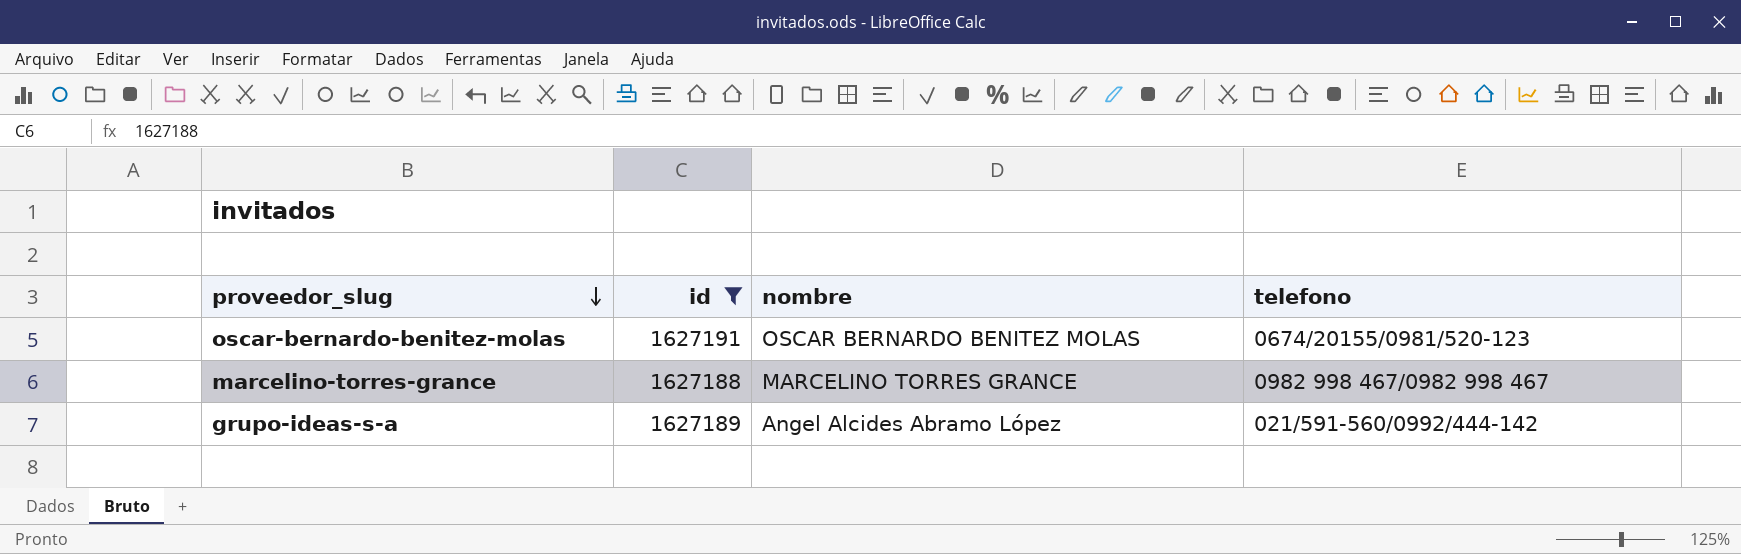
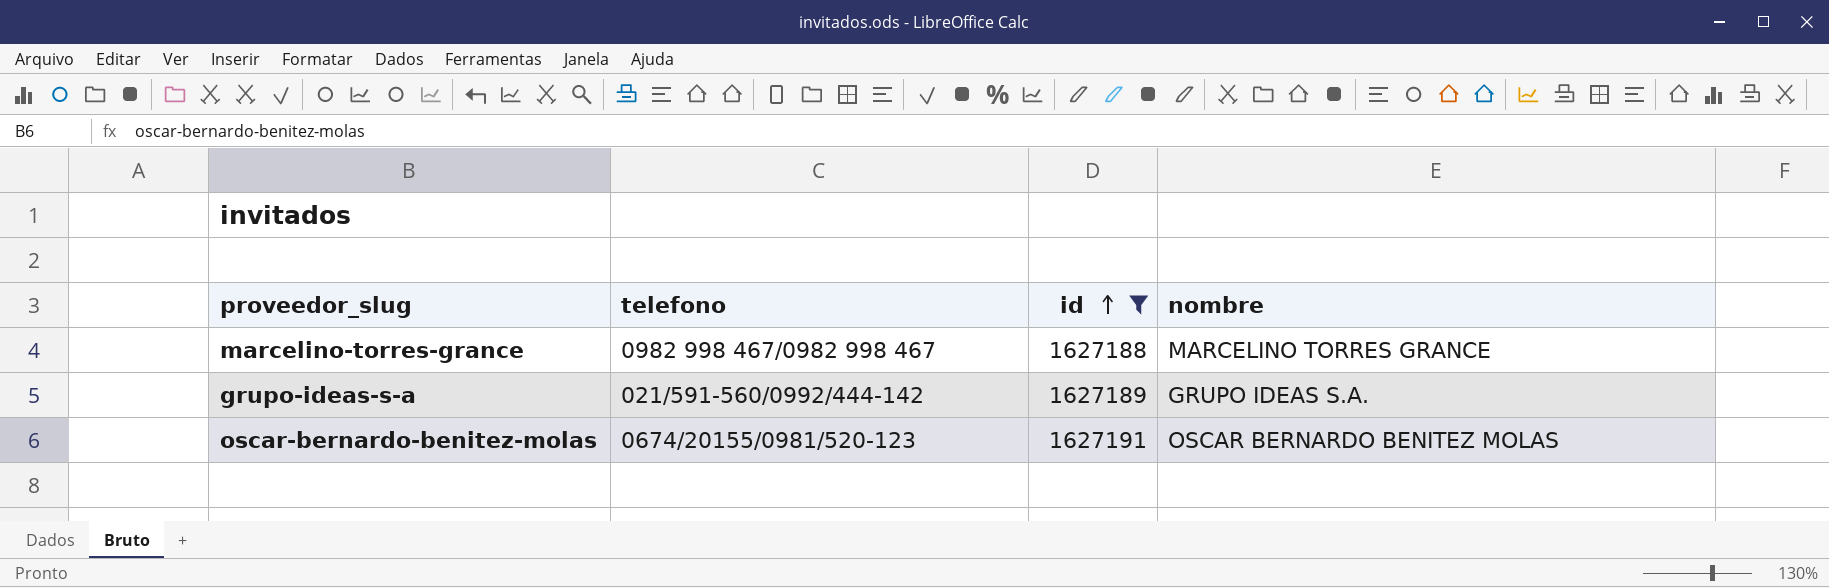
row order: proveedor_slug descending -> id ascending
column telefono | position: 4 -> 2
grupo-ideas-s-a | nombre: Angel Alcides Abramo López -> GRUPO IDEAS S.A.

